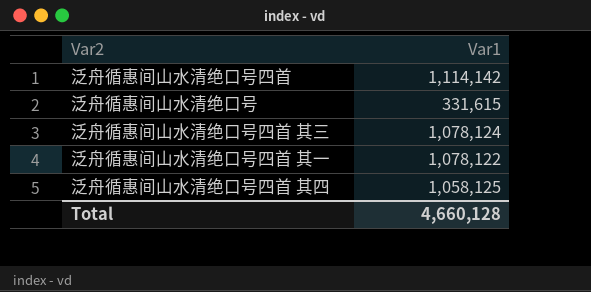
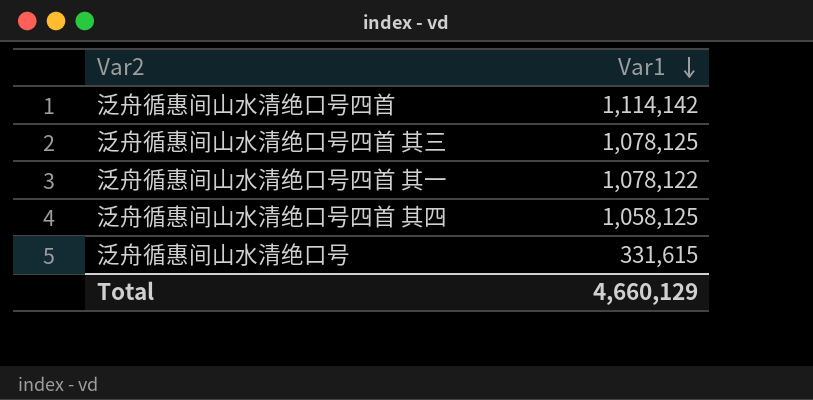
row order: none -> Var1 descending
泛舟循惠间山水清绝口号四首 其三 | Var1: 1,078,124 -> 1,078,125
Total | Var1: 4,660,128 -> 4,660,129

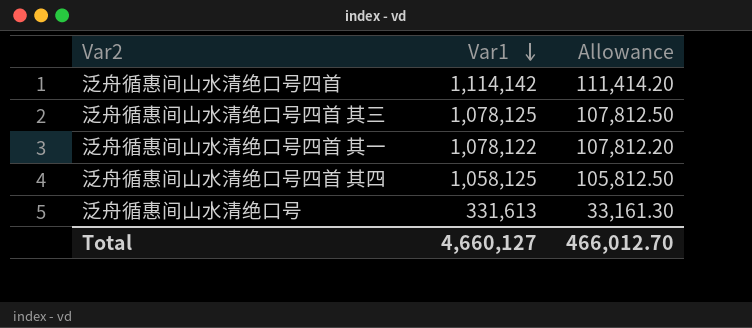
column Allowance | formula: none -> [Var1] * 0.1
泛舟循惠间山水清绝口号 | Var1: 331,615 -> 331,613
Total | Var1: 4,660,129 -> 4,660,127

